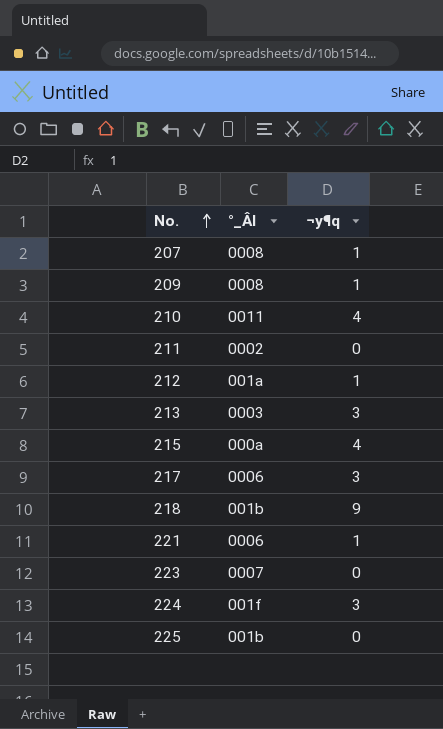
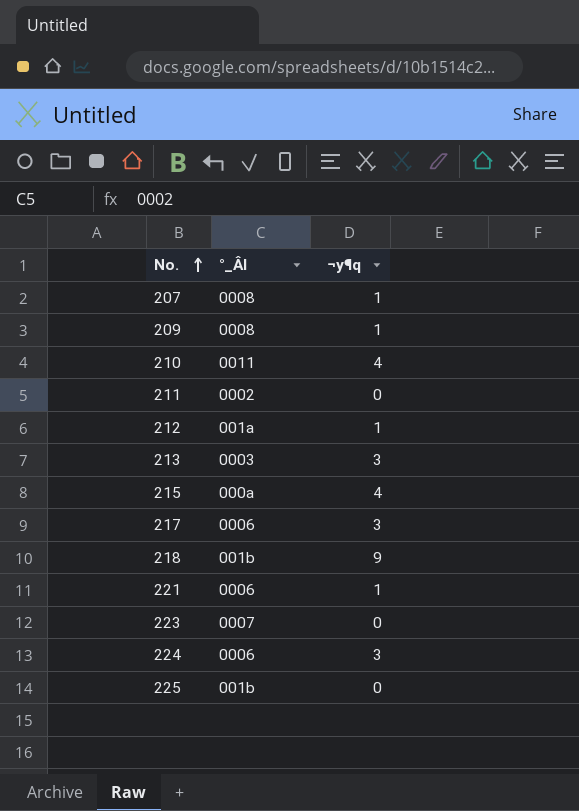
224 | °_ÂI: 001f -> 0006

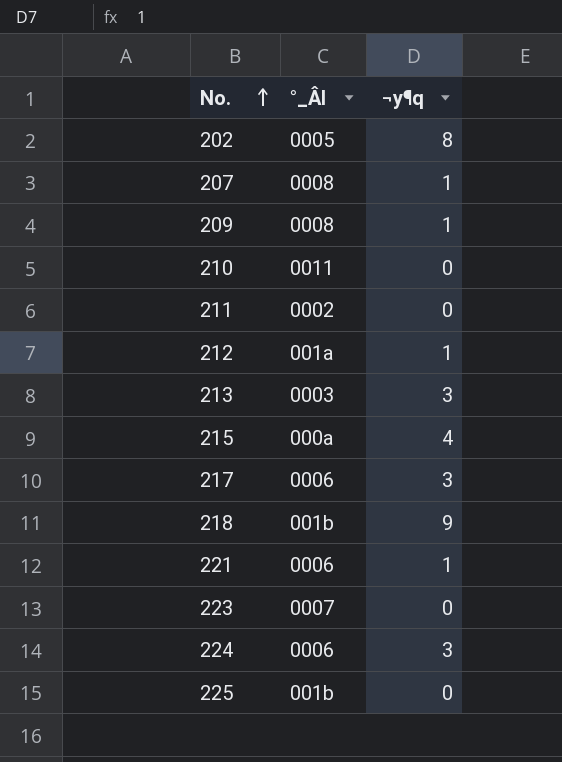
row 202: none -> 0005 | 8
210 | ¬y¶q: 4 -> 0

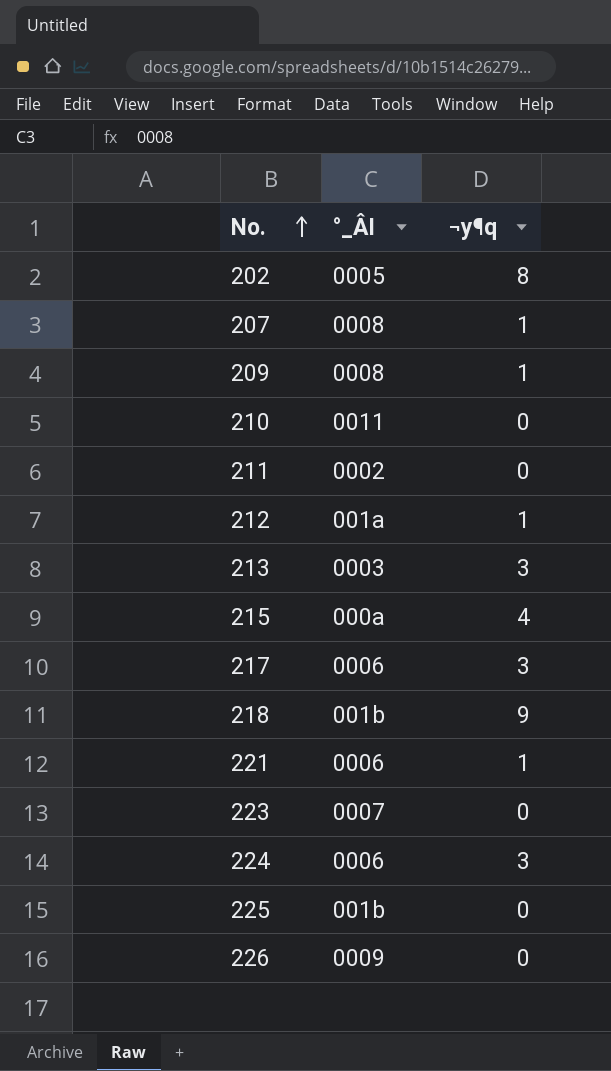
row 226: none -> 0009 | 0

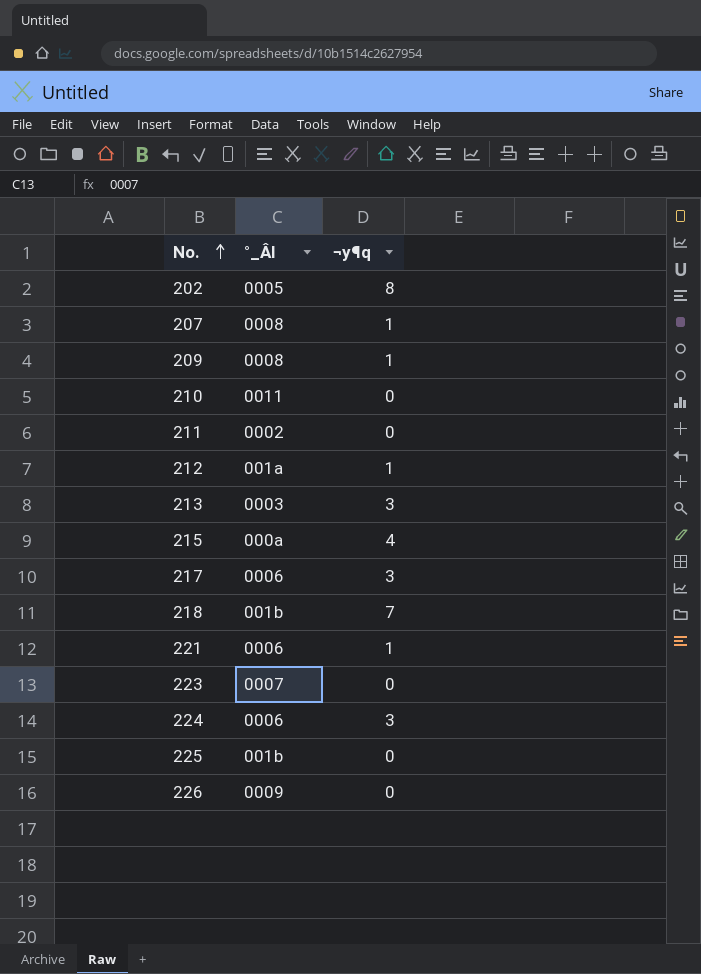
218 | ¬y¶q: 9 -> 7

